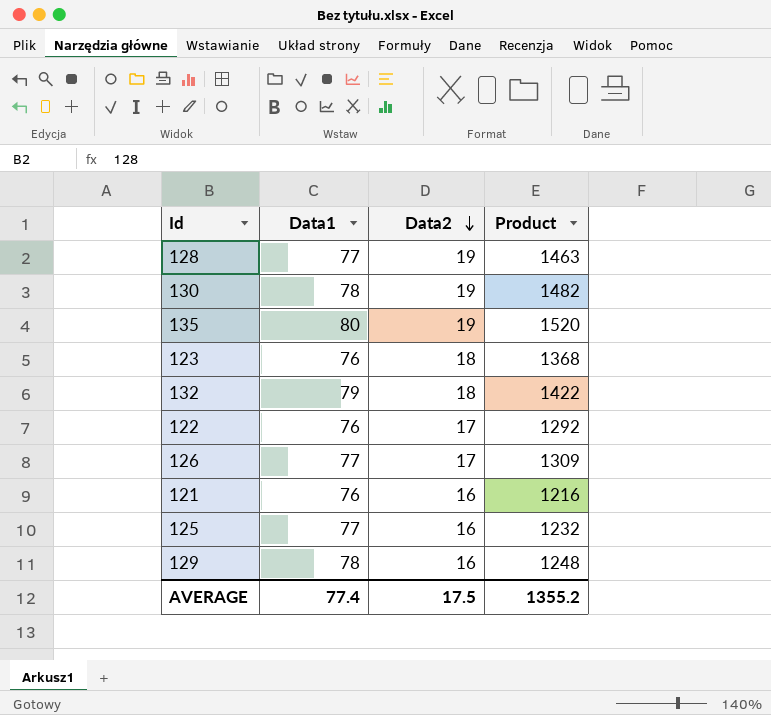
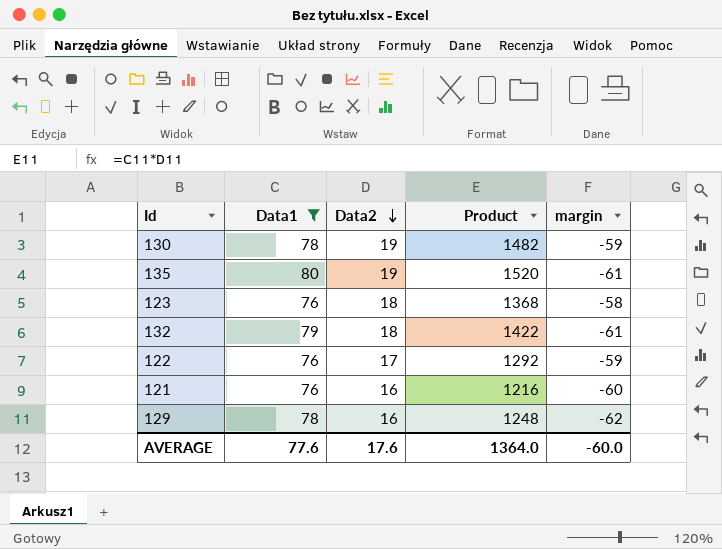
filter: none -> Data1 != 77
column margin | formula: none -> [Data2] - [Data1]
AVERAGE | Data1: 77.4 -> 77.6
AVERAGE | Data2: 17.5 -> 17.6
AVERAGE | Product: 1355.2 -> 1364.0

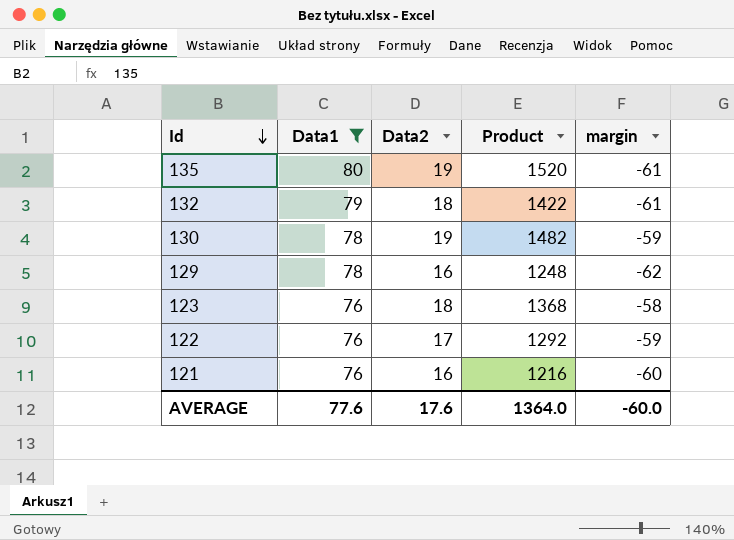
row order: Data2 descending -> Id descending

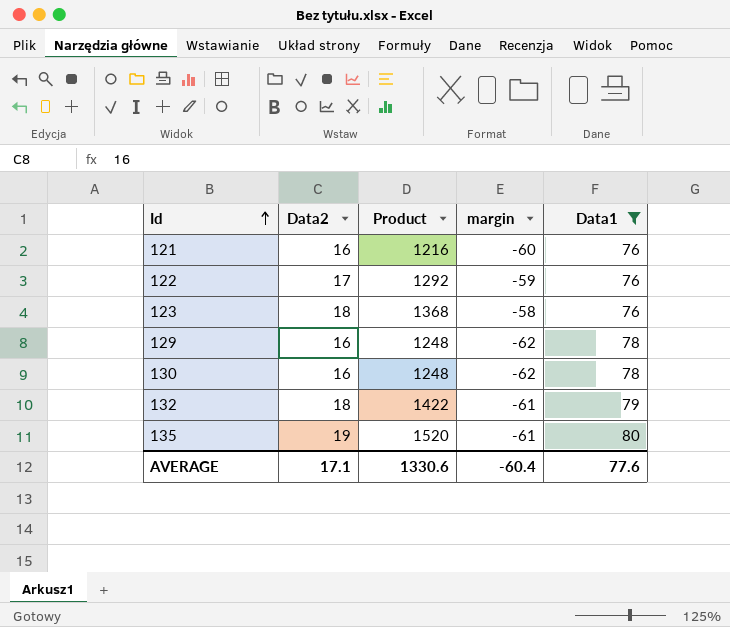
row order: Id descending -> Id ascending
column Data1 | position: 2 -> 5
130 | Data2: 19 -> 16
130 | Product: 1482 -> 1248
130 | margin: -59 -> -62
AVERAGE | Data2: 17.6 -> 17.1
AVERAGE | Product: 1364.0 -> 1330.6
AVERAGE | margin: -60.0 -> -60.4

